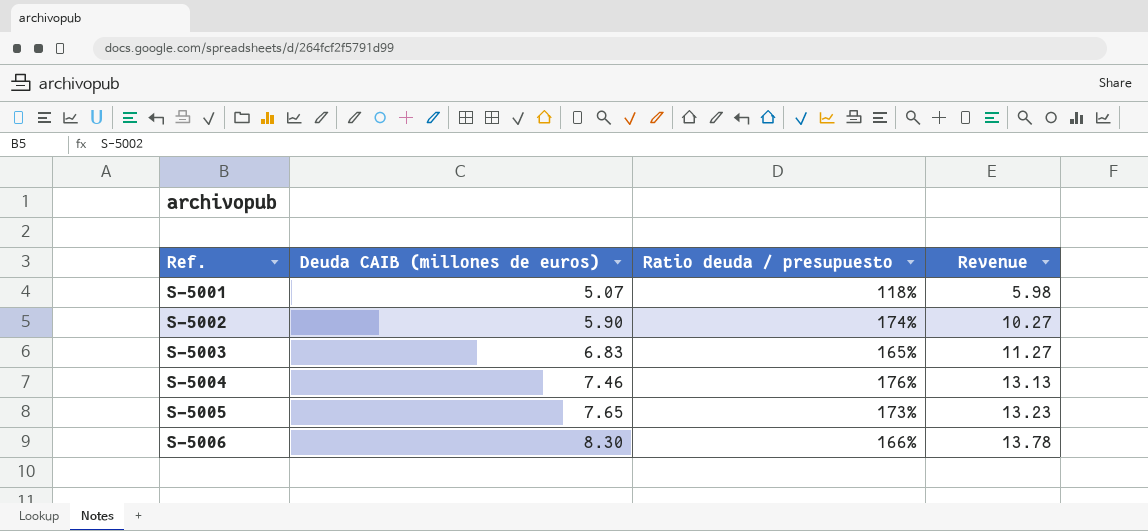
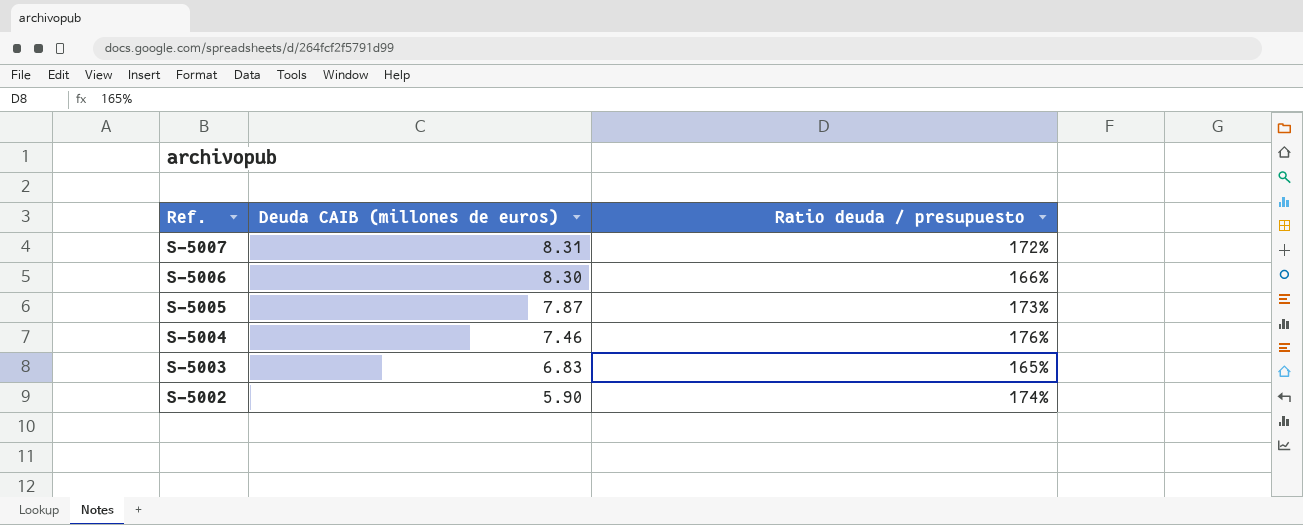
row order: Ref. ascending -> Ref. descending
column Revenue | formula: [Deuda CAIB (millones de euros)] * [Ratio deuda / presupuesto] -> none
row S-5001: 5.07 | 118% | 5.98 -> none
row S-5007: none -> 8.31 | 172%
S-5005 | Deuda CAIB (millones de euros): 7.65 -> 7.87

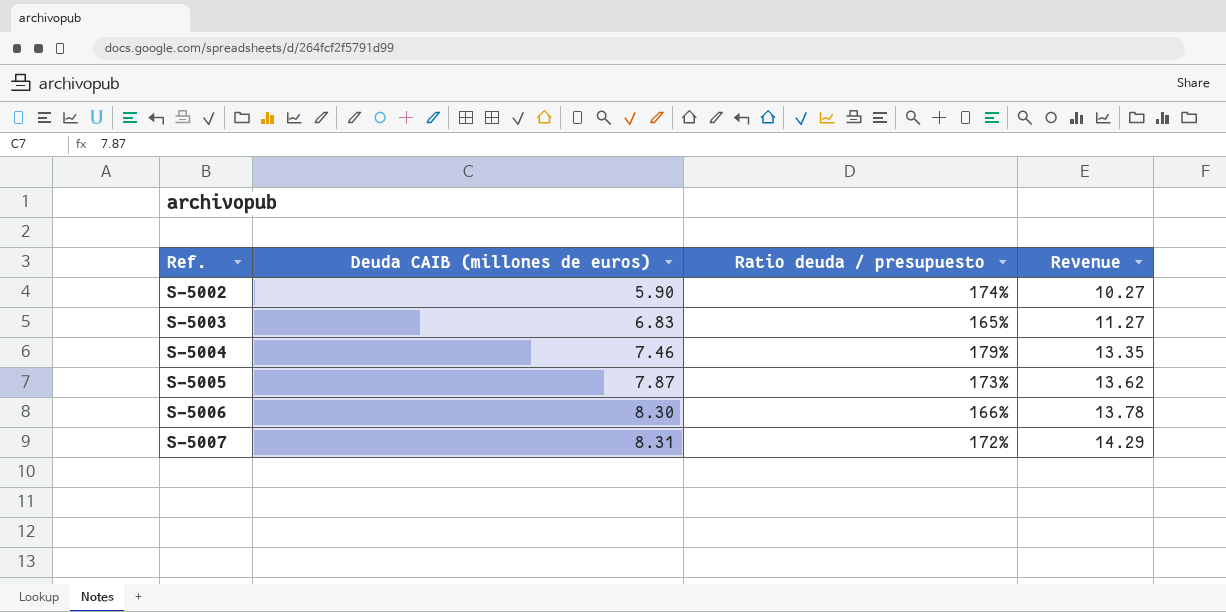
row order: Ref. descending -> Ref. ascending
column Revenue | formula: none -> [Deuda CAIB (millones de euros)] * [Ratio deuda / presupuesto]
S-5004 | Ratio deuda / presupuesto: 176% -> 179%

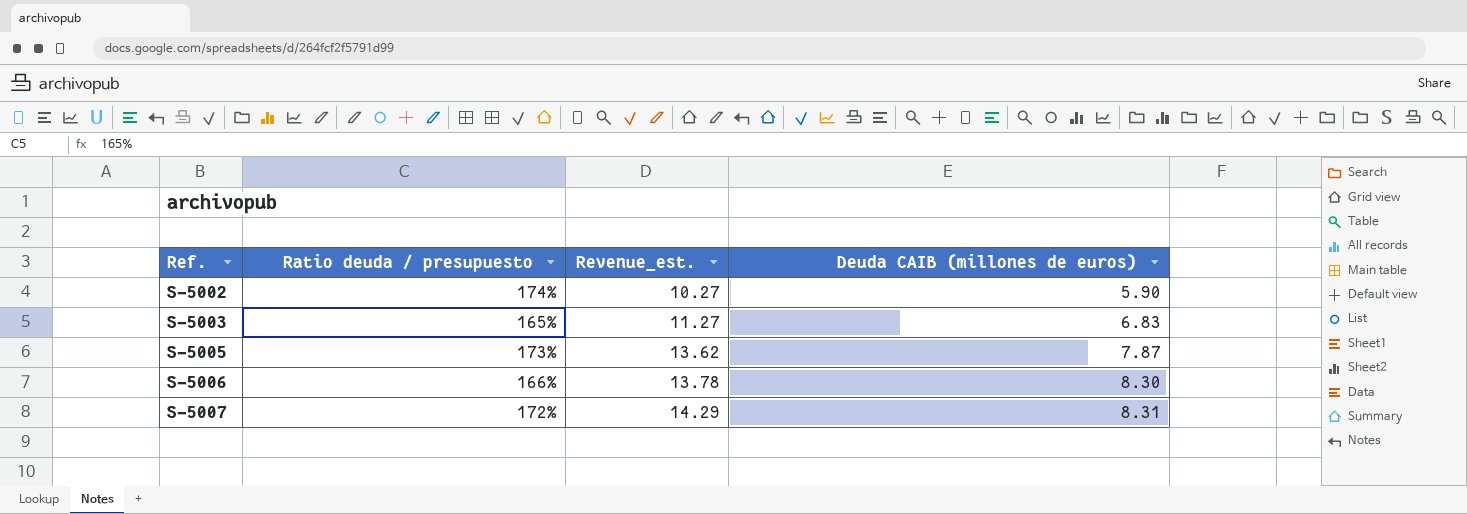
column name: Revenue -> Revenue_est.
column Deuda CAIB (millones de euros) | position: 2 -> 4
row S-5004: 7.46 | 179% | 13.35 -> none

